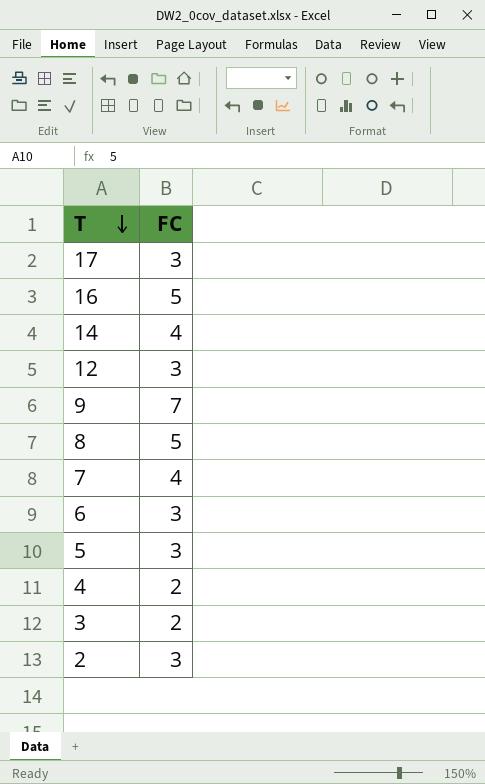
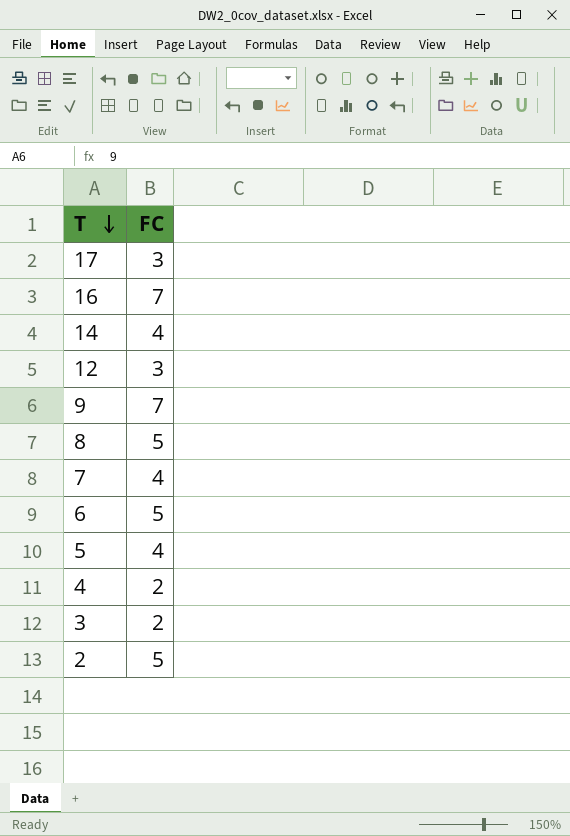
16 | FC: 5 -> 7
6 | FC: 3 -> 5
5 | FC: 3 -> 4
2 | FC: 3 -> 5

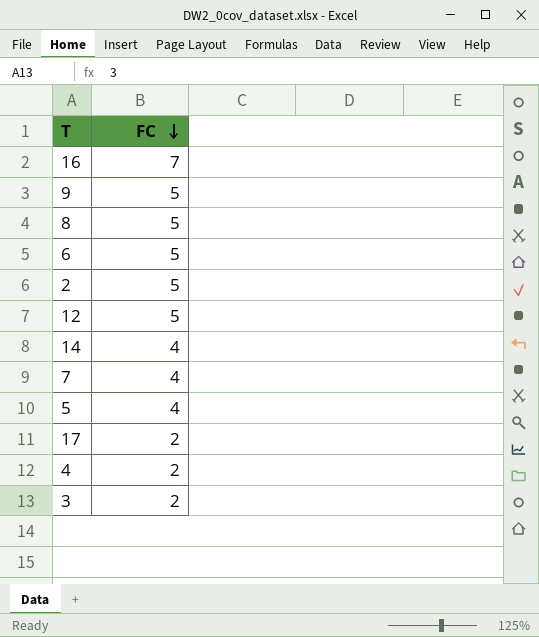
row order: T descending -> FC descending
9 | FC: 7 -> 5
12 | FC: 3 -> 5
17 | FC: 3 -> 2

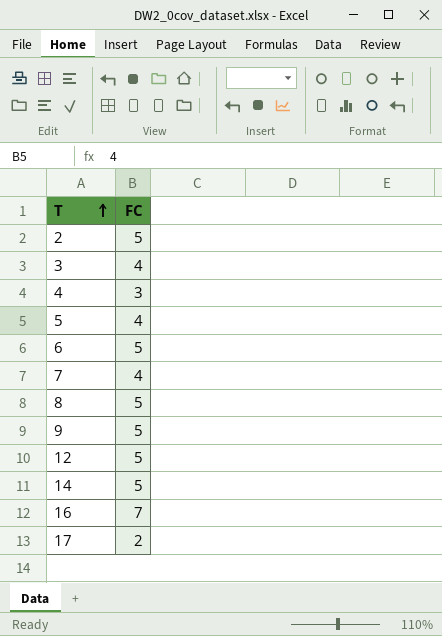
row order: FC descending -> T ascending
3 | FC: 2 -> 4
4 | FC: 2 -> 3
14 | FC: 4 -> 5

